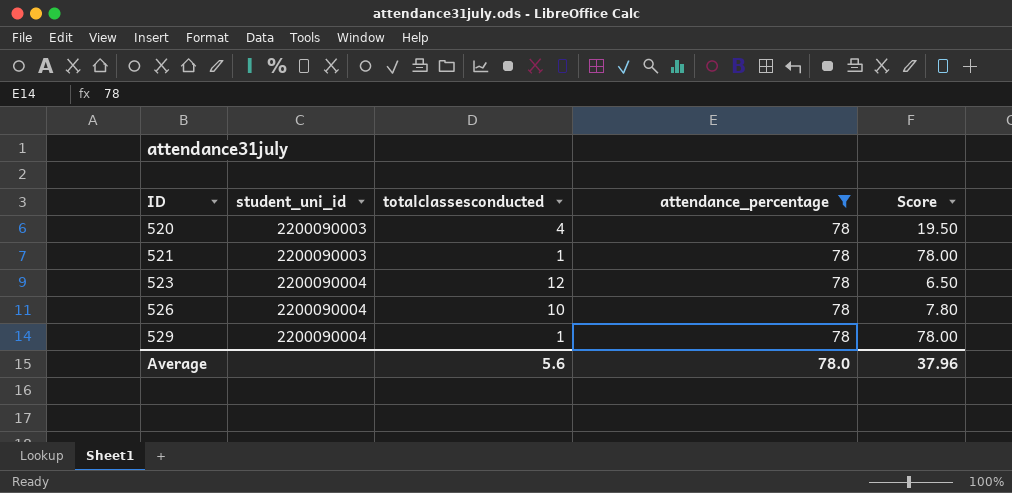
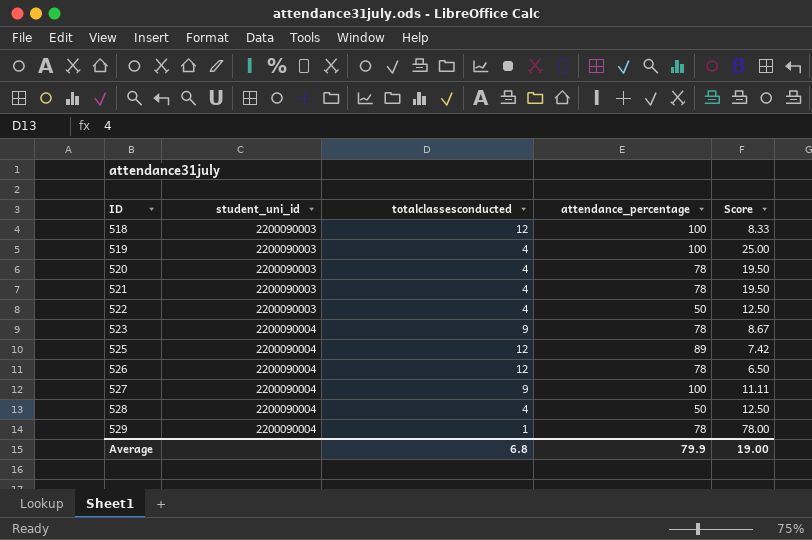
filter: attendance_percentage = 78 -> none
521 | totalclassesconducted: 1 -> 4
521 | Score: 78.00 -> 19.50
523 | totalclassesconducted: 12 -> 9
523 | Score: 6.50 -> 8.67
526 | totalclassesconducted: 10 -> 12
526 | Score: 7.80 -> 6.50
Average | totalclassesconducted: 5.6 -> 6.8
Average | attendance_percentage: 78.0 -> 79.9
Average | Score: 37.96 -> 19.00

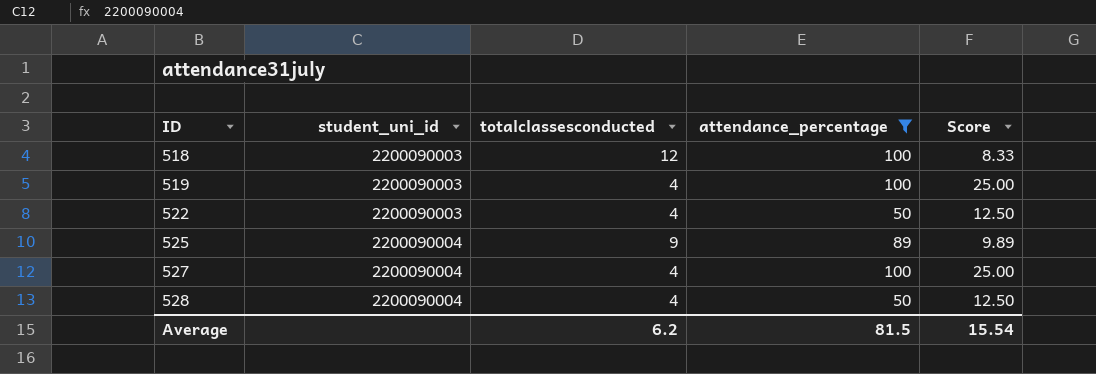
filter: none -> attendance_percentage != 78
525 | totalclassesconducted: 12 -> 9
525 | Score: 7.42 -> 9.89
527 | totalclassesconducted: 9 -> 4
527 | Score: 11.11 -> 25.00
Average | totalclassesconducted: 6.8 -> 6.2
Average | attendance_percentage: 79.9 -> 81.5
Average | Score: 19.00 -> 15.54

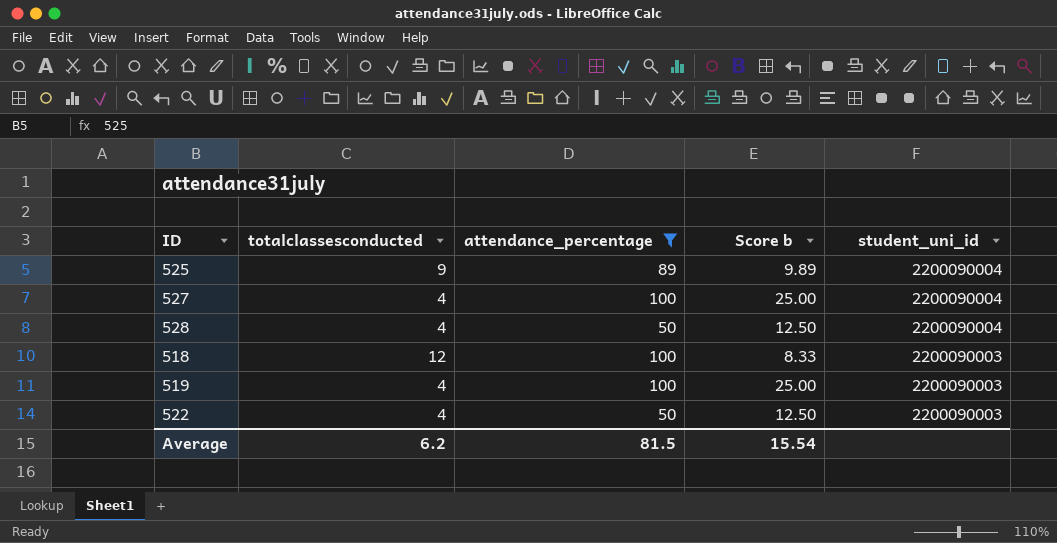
row order: ID ascending -> student_uni_id descending
column name: Score -> Score b
column student_uni_id | position: 2 -> 5

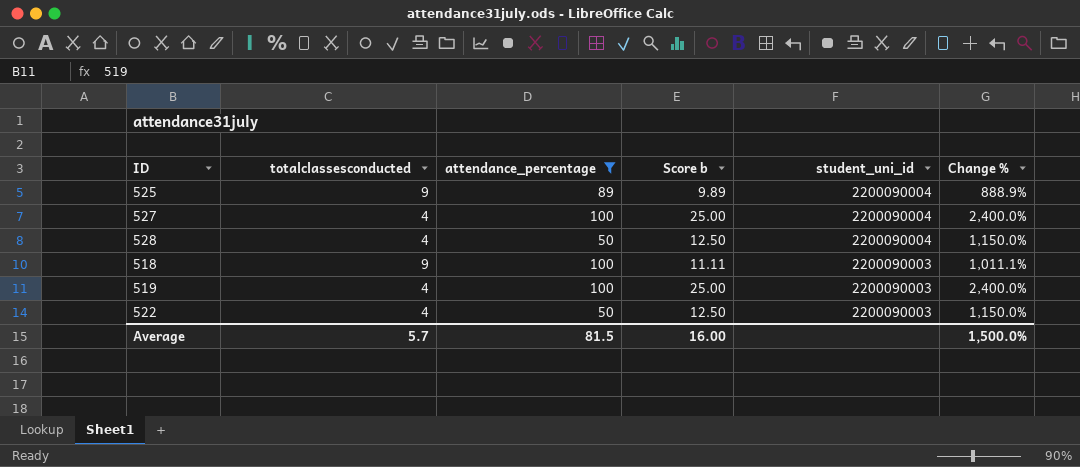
column Change % | formula: none -> ([attendance_percentage] - [totalclassesconducted]) / [totalclassesconducted]
518 | totalclassesconducted: 12 -> 9
518 | Score b: 8.33 -> 11.11
Average | totalclassesconducted: 6.2 -> 5.7
Average | Score b: 15.54 -> 16.00

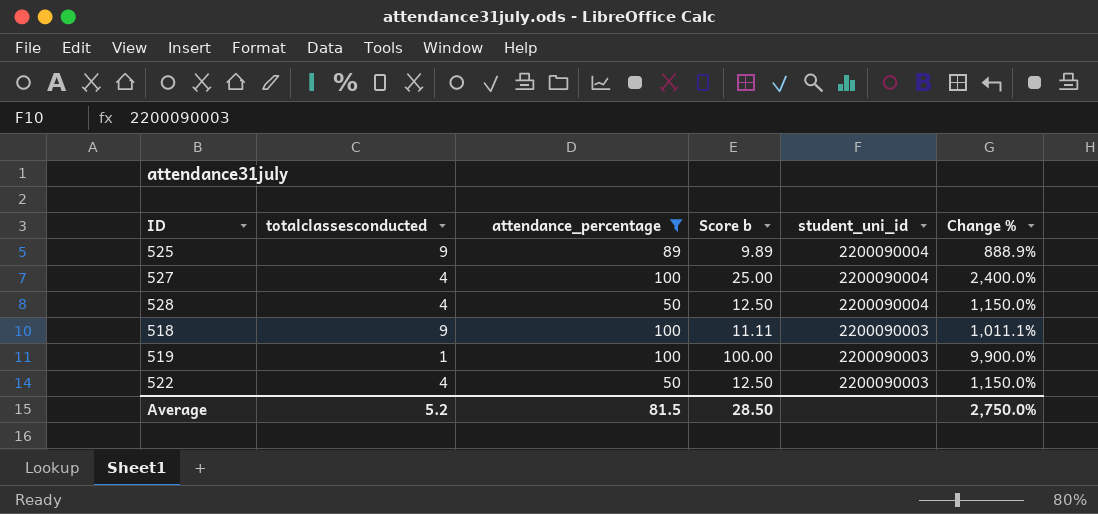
519 | totalclassesconducted: 4 -> 1
519 | Score b: 25.00 -> 100.00
519 | Change %: 2,400.0% -> 9,900.0%
Average | totalclassesconducted: 5.7 -> 5.2
Average | Score b: 16.00 -> 28.50
Average | Change %: 1,500.0% -> 2,750.0%

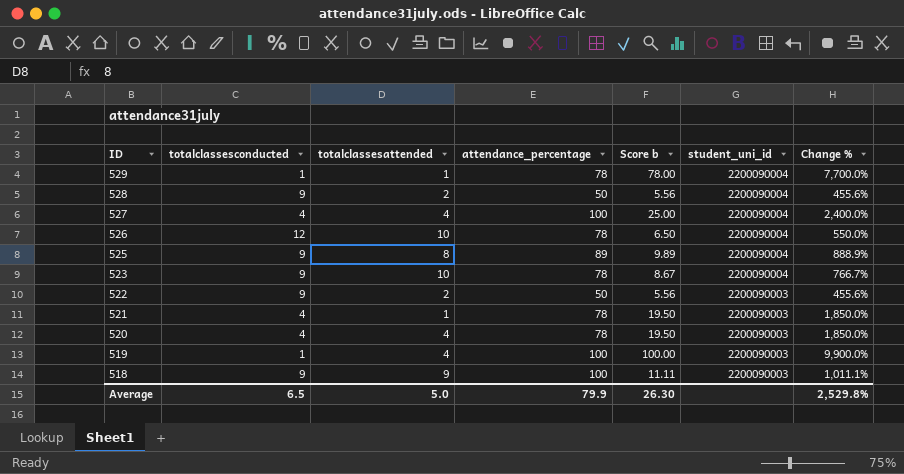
filter: attendance_percentage != 78 -> none
row order: student_uni_id descending -> ID descending
column totalclassesattended | position: none -> 3
528 | totalclassesconducted: 4 -> 9
528 | Score b: 12.50 -> 5.56
528 | Change %: 1,150.0% -> 455.6%
522 | totalclassesconducted: 4 -> 9
522 | Score b: 12.50 -> 5.56
522 | Change %: 1,150.0% -> 455.6%
Average | totalclassesconducted: 5.2 -> 6.5
Average | attendance_percentage: 81.5 -> 79.9
Average | Score b: 28.50 -> 26.30
Average | Change %: 2,750.0% -> 2,529.8%

